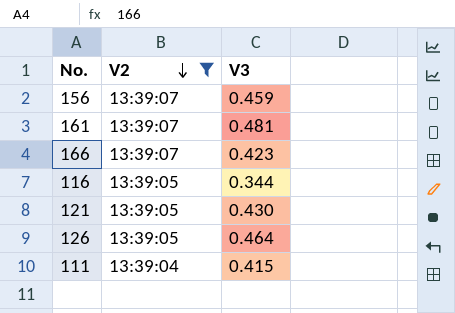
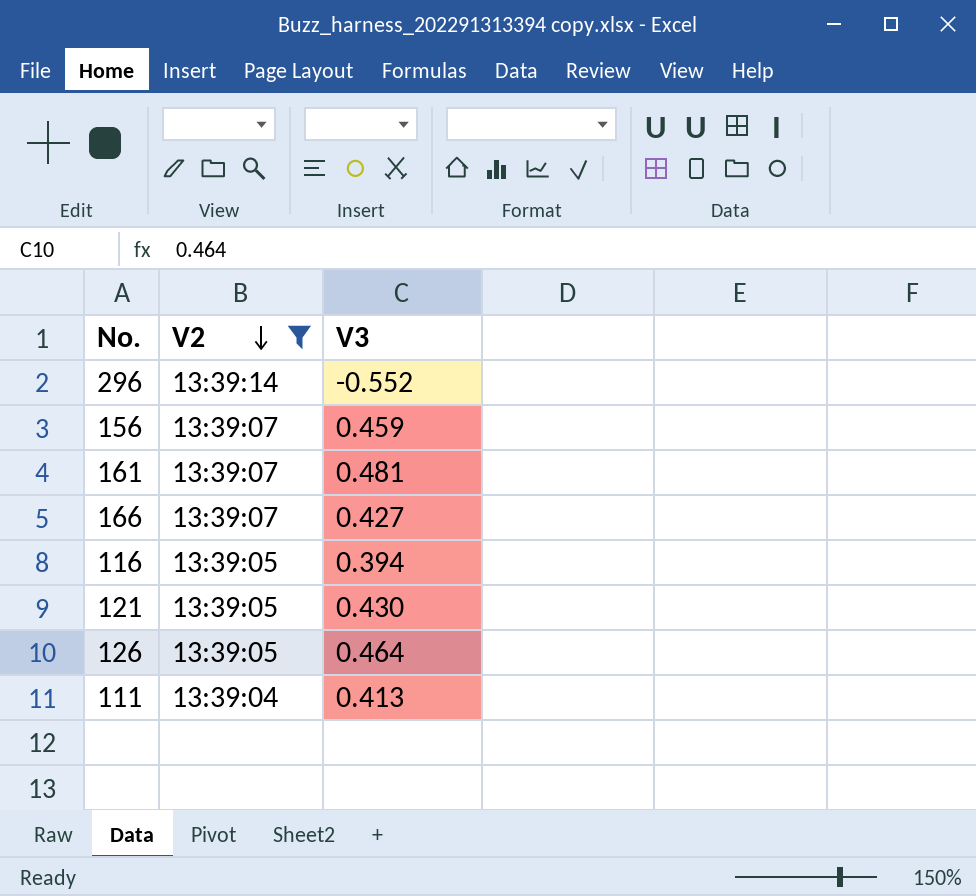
row 296: none -> 13:39:14 | -0.552
166 | V3: 0.423 -> 0.427
116 | V3: 0.344 -> 0.394
111 | V3: 0.415 -> 0.413

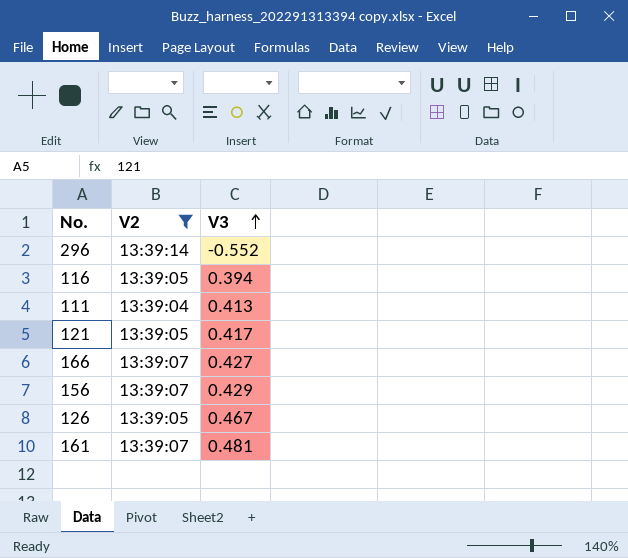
row order: V2 descending -> V3 ascending
121 | V3: 0.430 -> 0.417
156 | V3: 0.459 -> 0.429
126 | V3: 0.464 -> 0.467

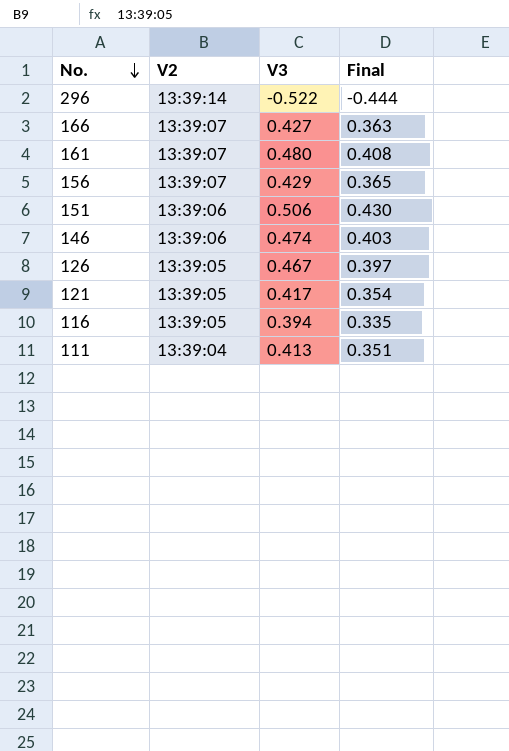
filter: V2 != 13:39:06 -> none
row order: V3 ascending -> No. descending
column Final | formula: none -> [V3] * 0.85
296 | V3: -0.552 -> -0.522
161 | V3: 0.481 -> 0.480

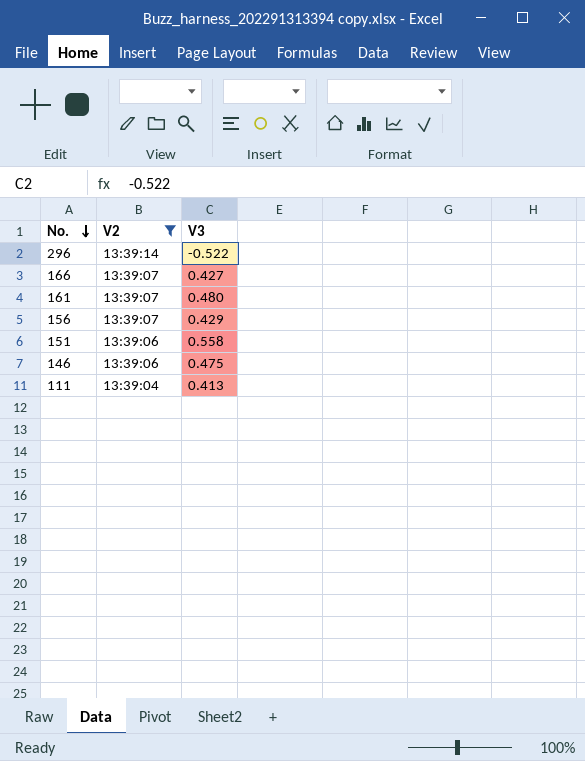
filter: none -> V2 != 13:39:05
column Final | formula: [V3] * 0.85 -> none
151 | V3: 0.506 -> 0.558
146 | V3: 0.474 -> 0.475

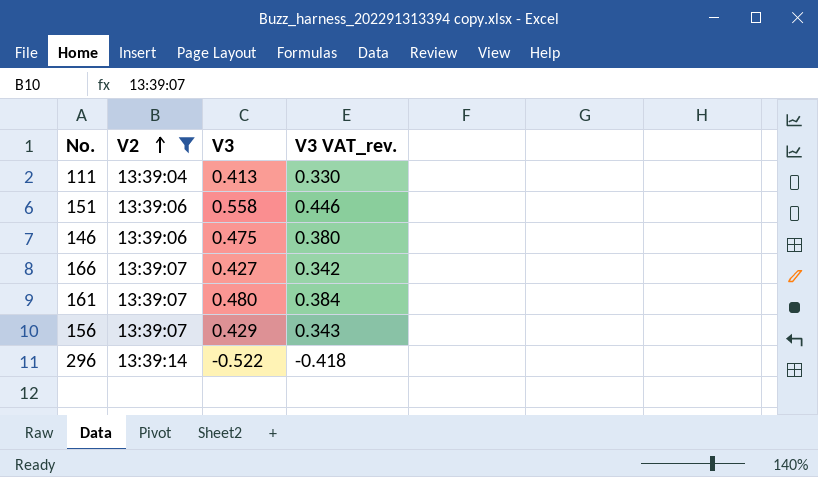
row order: No. descending -> V2 ascending
column V3 VAT_rev. | formula: none -> [V3] * 0.8

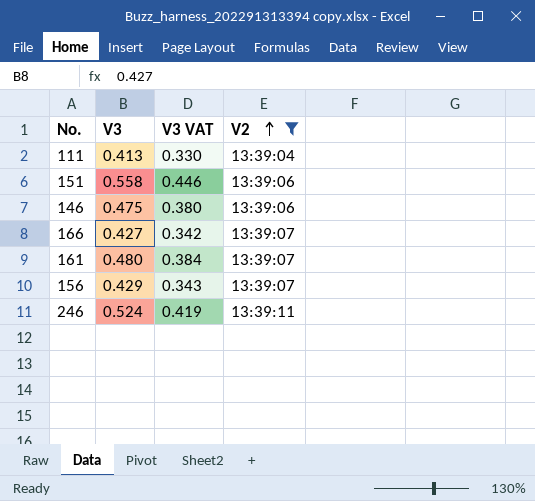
column name: V3 VAT_rev. -> V3 VAT
column V2 | position: 2 -> 4
row 296: 13:39:14 | -0.522 | -0.418 -> none
row 246: none -> 0.524 | 0.419 | 13:39:11

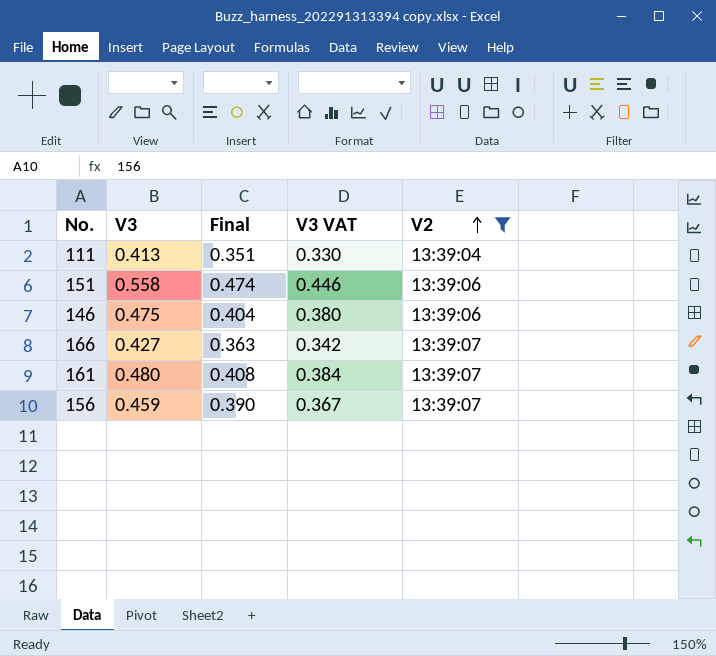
column Final | formula: none -> [V3] * 0.85
row 246: 0.524 | 0.419 | 13:39:11 -> none
156 | V3: 0.429 -> 0.459
156 | V3 VAT: 0.343 -> 0.367

